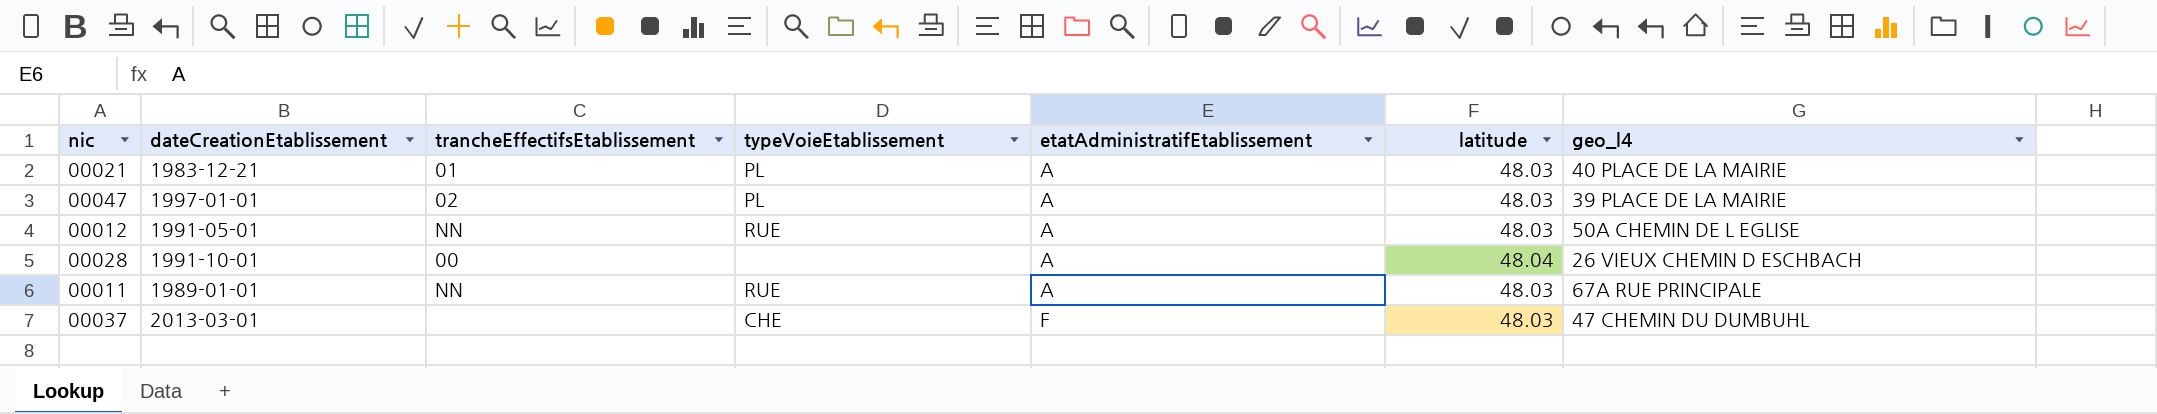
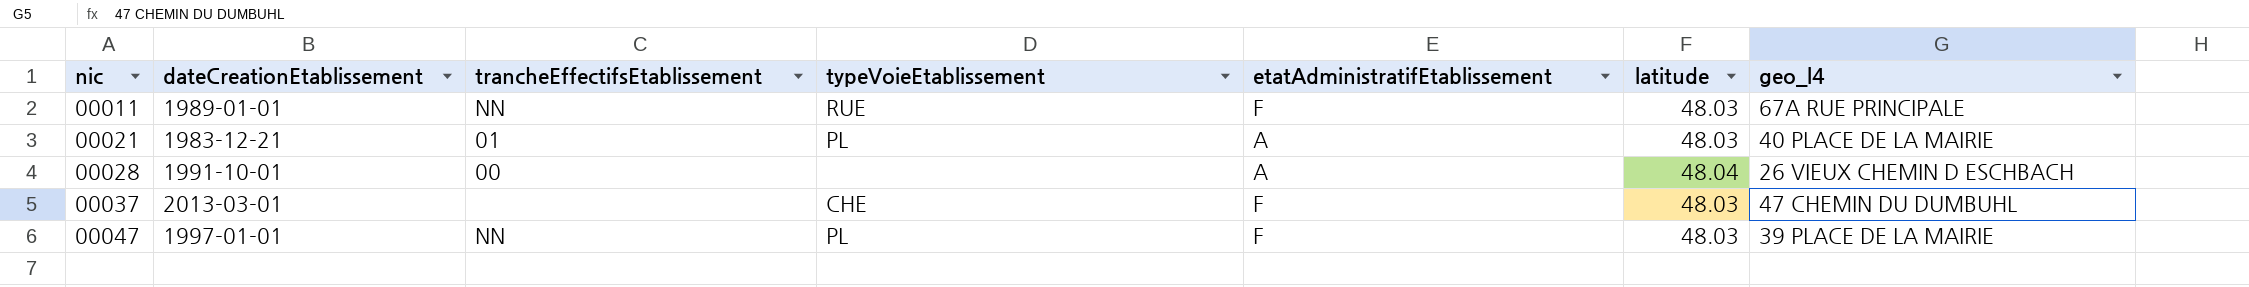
row order: etatAdministratifEtablissement ascending -> nic ascending
row 00012: 1991-05-01 | NN | RUE | A | 48.03 | 50A CHEMIN DE L EGLISE -> none
00011 | etatAdministratifEtablissement: A -> F
00047 | trancheEffectifsEtablissement: 02 -> NN
00047 | etatAdministratifEtablissement: A -> F

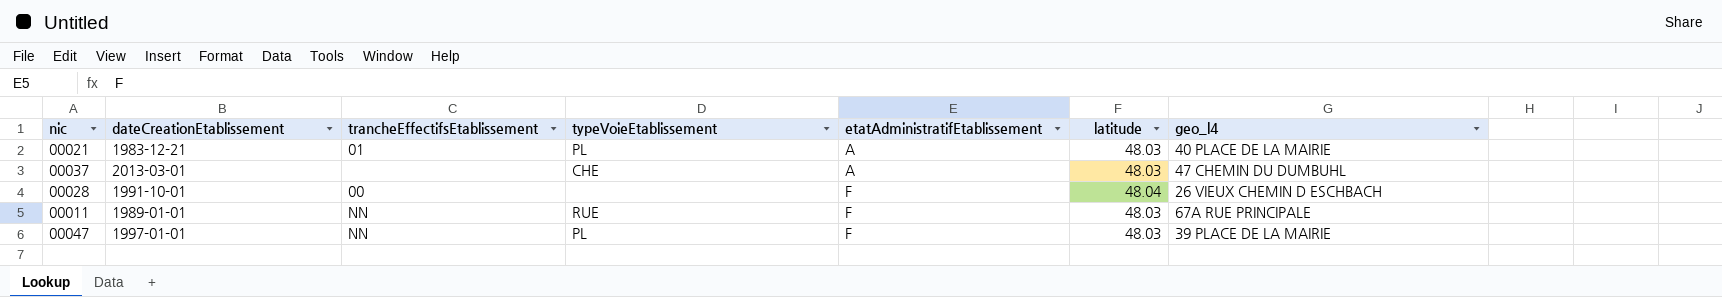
row order: nic ascending -> etatAdministratifEtablissement ascending
00037 | etatAdministratifEtablissement: F -> A
00028 | etatAdministratifEtablissement: A -> F

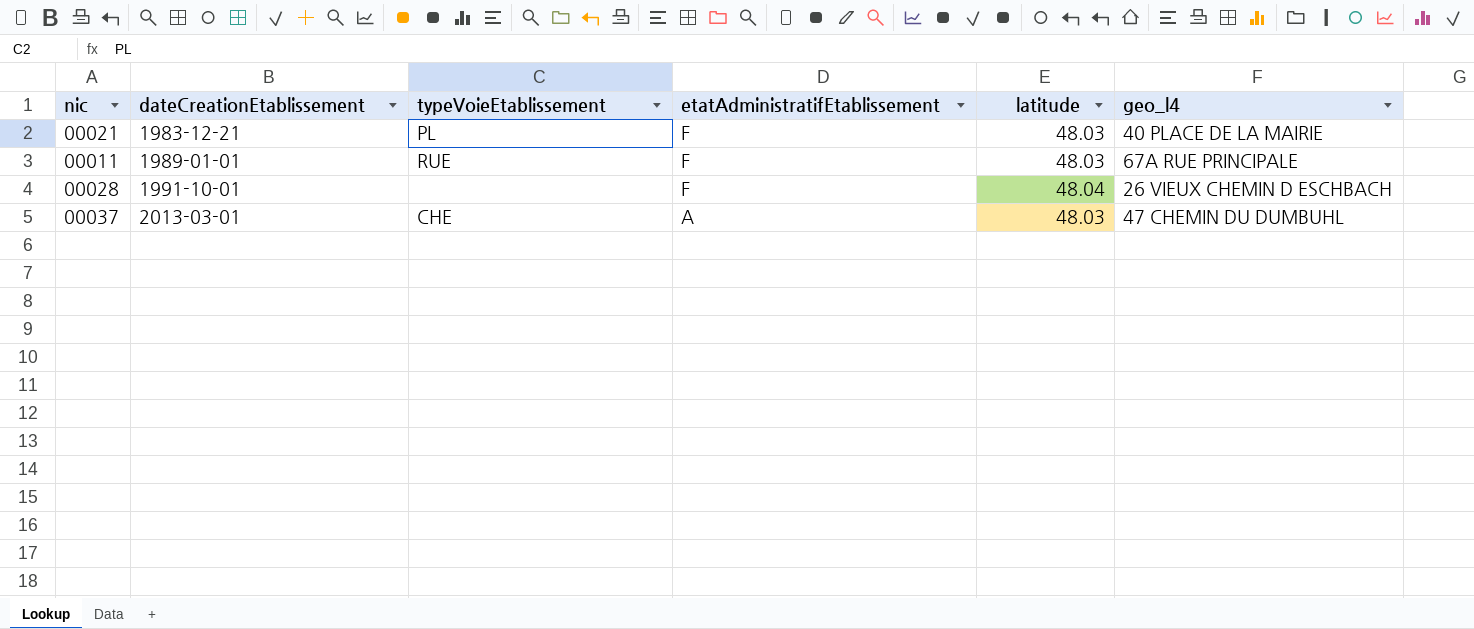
row order: etatAdministratifEtablissement ascending -> dateCreationEtablissement ascending
column trancheEffectifsEtablissement | position: 3 -> none
row 00047: 1997-01-01 | NN | PL | F | 48.03 | 39 PLACE DE LA MAIRIE -> none
00021 | etatAdministratifEtablissement: A -> F

